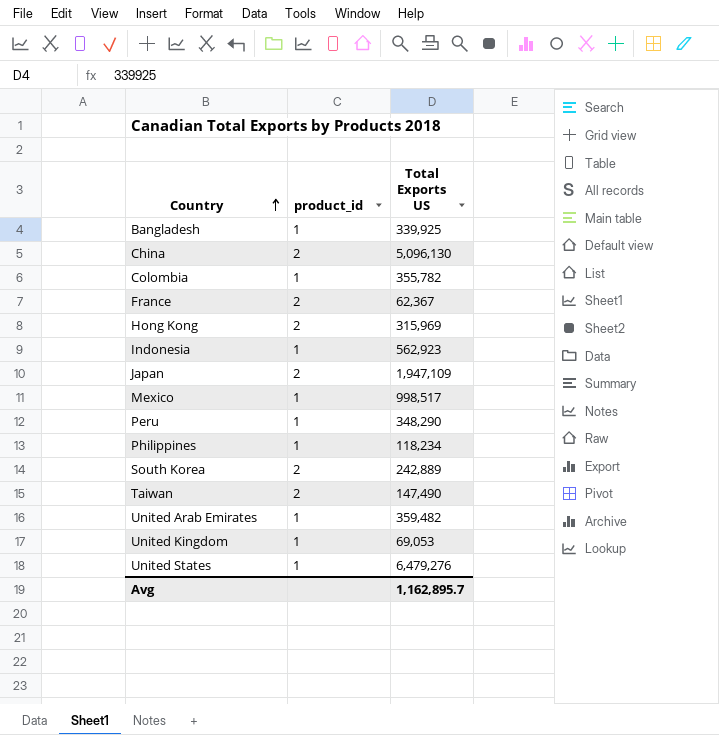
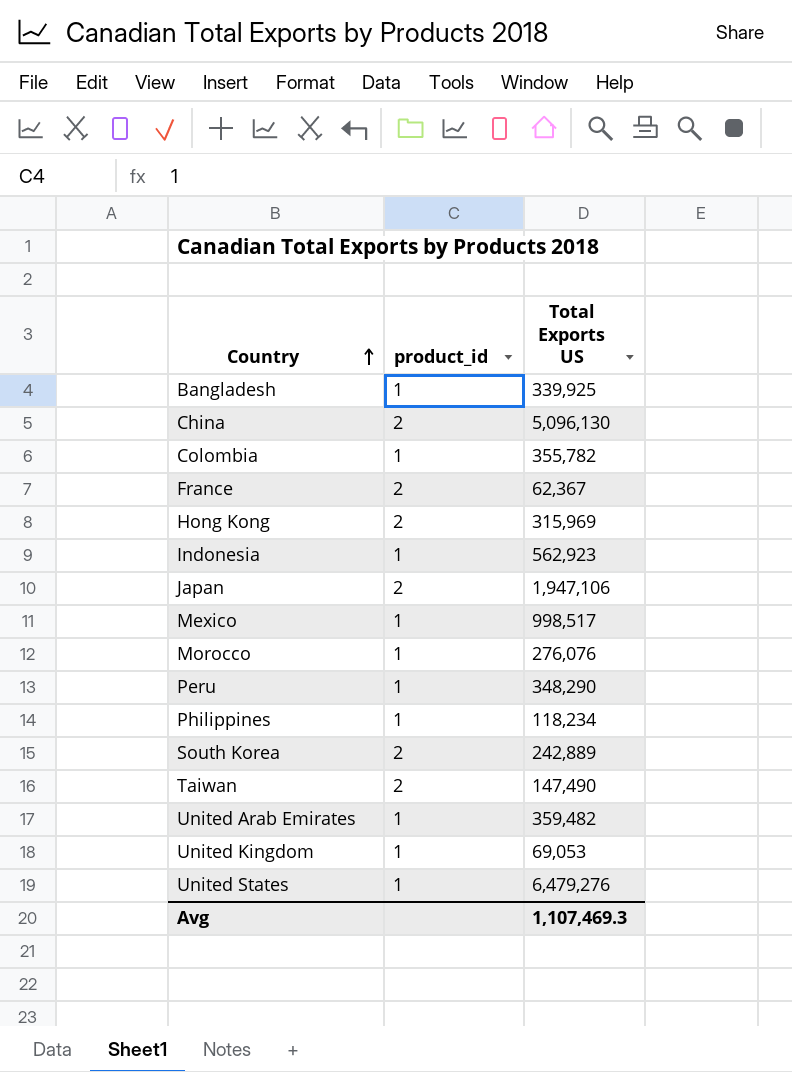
Japan | Total Exports US: 1,947,109 -> 1,947,106
row Morocco: none -> 1 | 276,076
Avg | Total Exports US: 1,162,895.7 -> 1,107,469.3

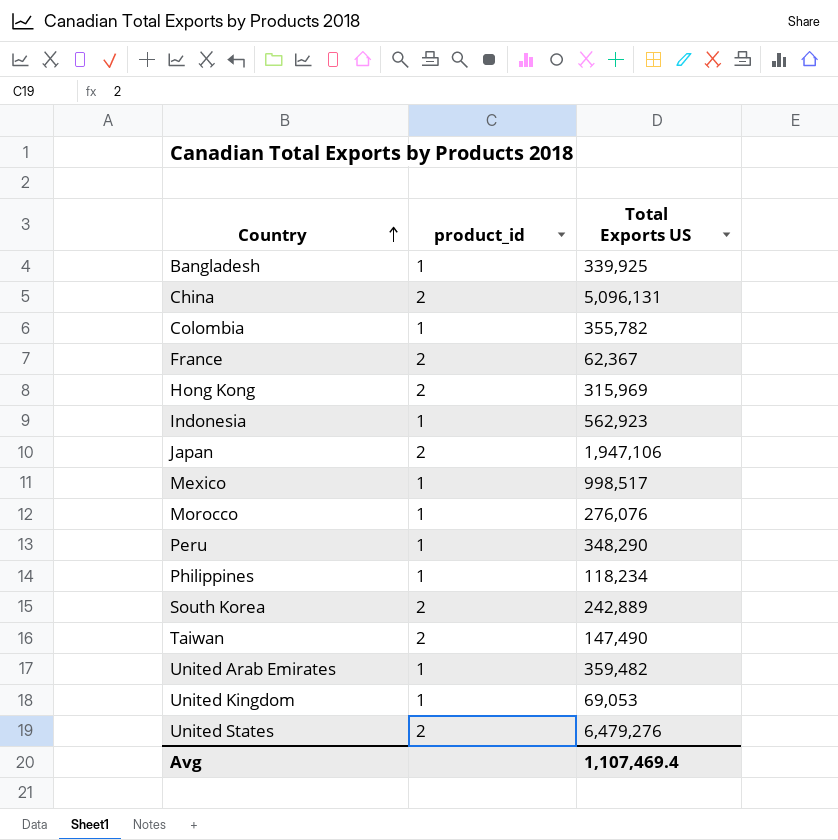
China | Total Exports US: 5,096,130 -> 5,096,131
United States | product_id: 1 -> 2
Avg | Total Exports US: 1,107,469.3 -> 1,107,469.4

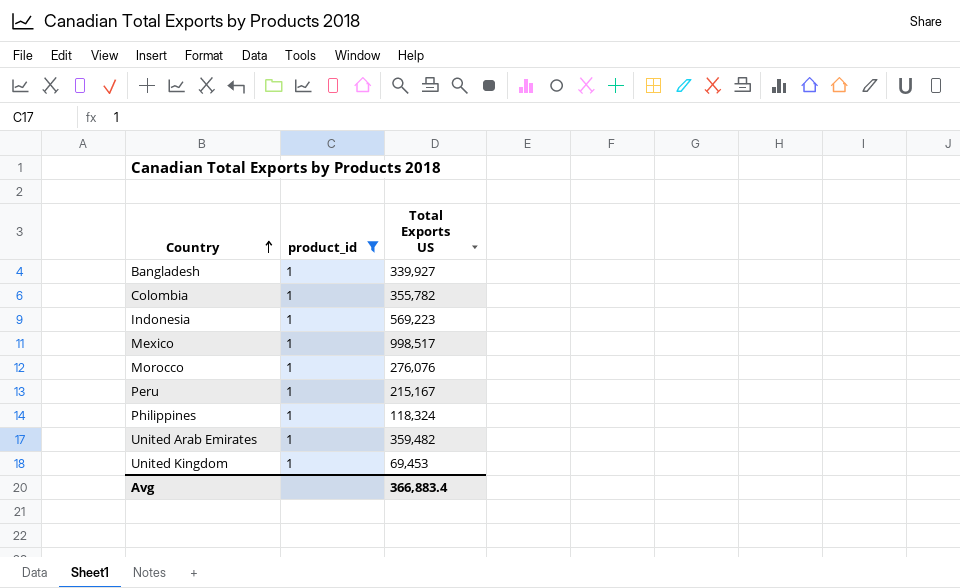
filter: none -> product_id = 1
Bangladesh | Total Exports US: 339,925 -> 339,927
Indonesia | Total Exports US: 562,923 -> 569,223
Peru | Total Exports US: 348,290 -> 215,167
Philippines | Total Exports US: 118,234 -> 118,324
United Kingdom | Total Exports US: 69,053 -> 69,453
Avg | Total Exports US: 1,107,469.4 -> 366,883.4

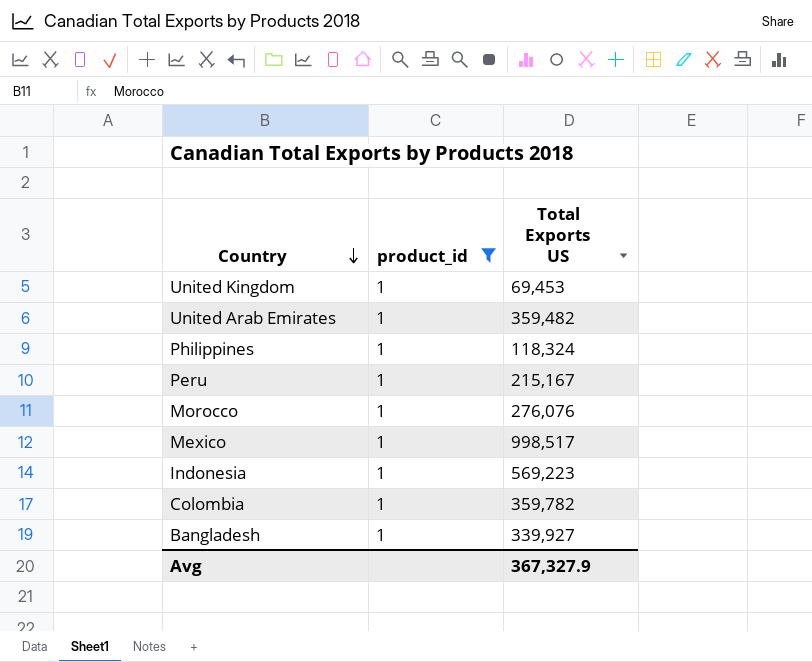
row order: Country ascending -> Country descending
Colombia | Total Exports US: 355,782 -> 359,782
Avg | Total Exports US: 366,883.4 -> 367,327.9

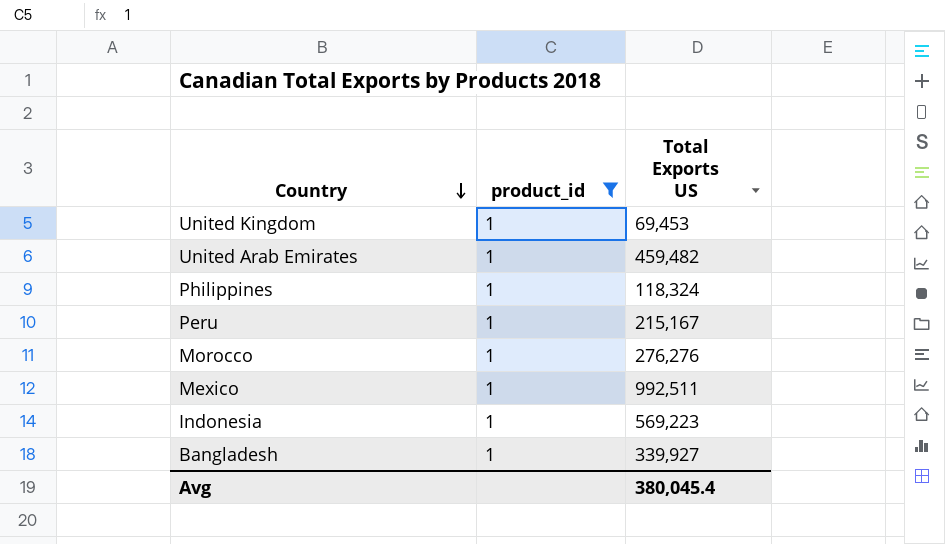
row Colombia: 1 | 359,782 -> none
United Arab Emirates | Total Exports US: 359,482 -> 459,482
Morocco | Total Exports US: 276,076 -> 276,276
Mexico | Total Exports US: 998,517 -> 992,511
Avg | Total Exports US: 367,327.9 -> 380,045.4

